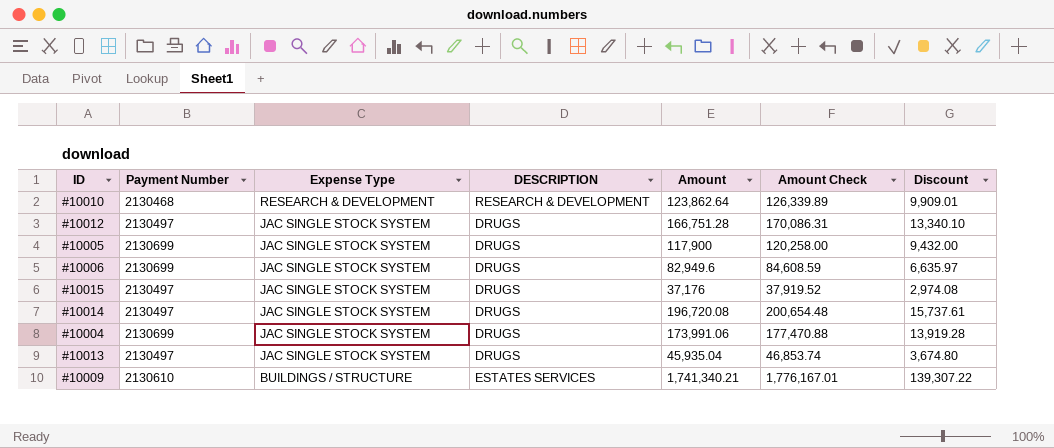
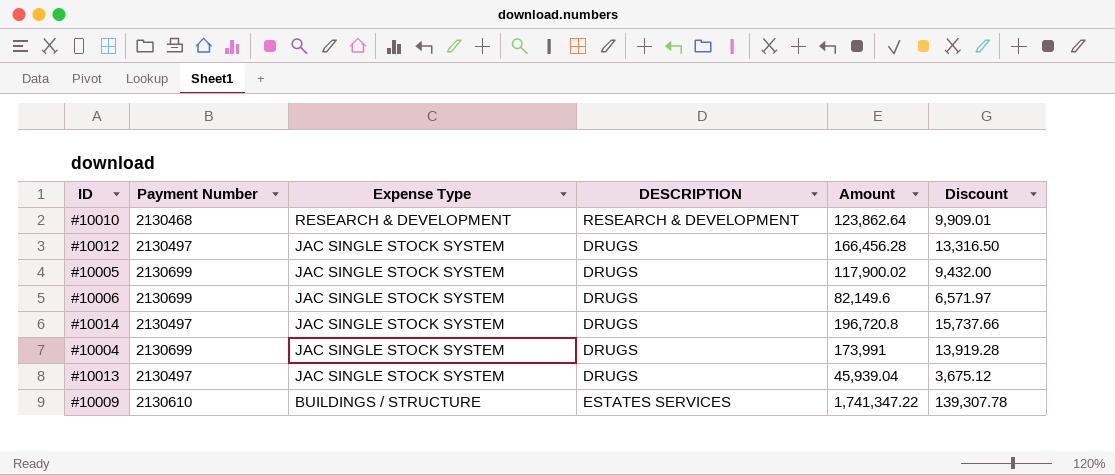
column Amount Check | formula: [Amount] * 1.02 -> none
row #10015: 2130497 | JAC SINGLE STOCK SYSTEM | DRUGS | 37,176 | 37,919.52 | 2,974.08 -> none
#10012 | Amount: 166,751.28 -> 166,456.28
#10012 | Discount: 13,340.10 -> 13,316.50
#10005 | Amount: 117,900 -> 117,900.02
#10006 | Amount: 82,949.6 -> 82,149.6
#10006 | Discount: 6,635.97 -> 6,571.97
#10014 | Amount: 196,720.08 -> 196,720.8
#10014 | Discount: 15,737.61 -> 15,737.66
#10004 | Amount: 173,991.06 -> 173,991
#10013 | Amount: 45,935.04 -> 45,939.04
#10013 | Discount: 3,674.80 -> 3,675.12
#10009 | Amount: 1,741,340.21 -> 1,741,347.22
#10009 | Discount: 139,307.22 -> 139,307.78

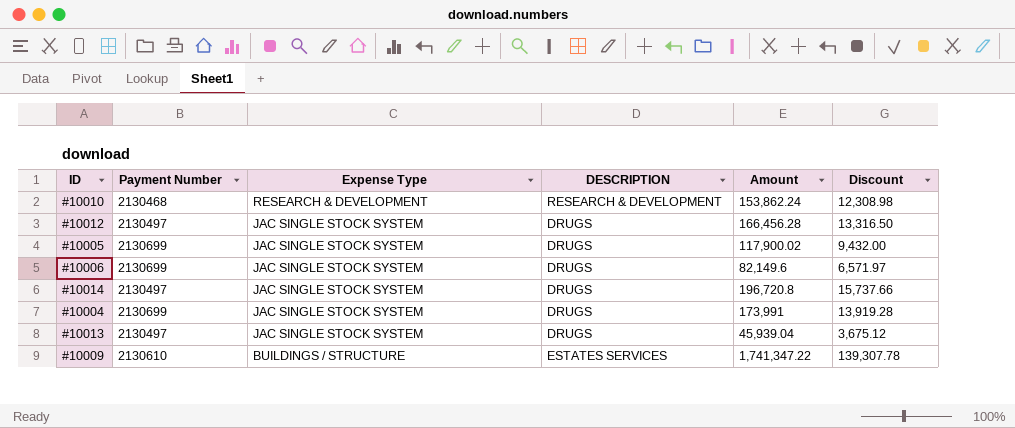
#10010 | Amount: 123,862.64 -> 153,862.24
#10010 | Discount: 9,909.01 -> 12,308.98

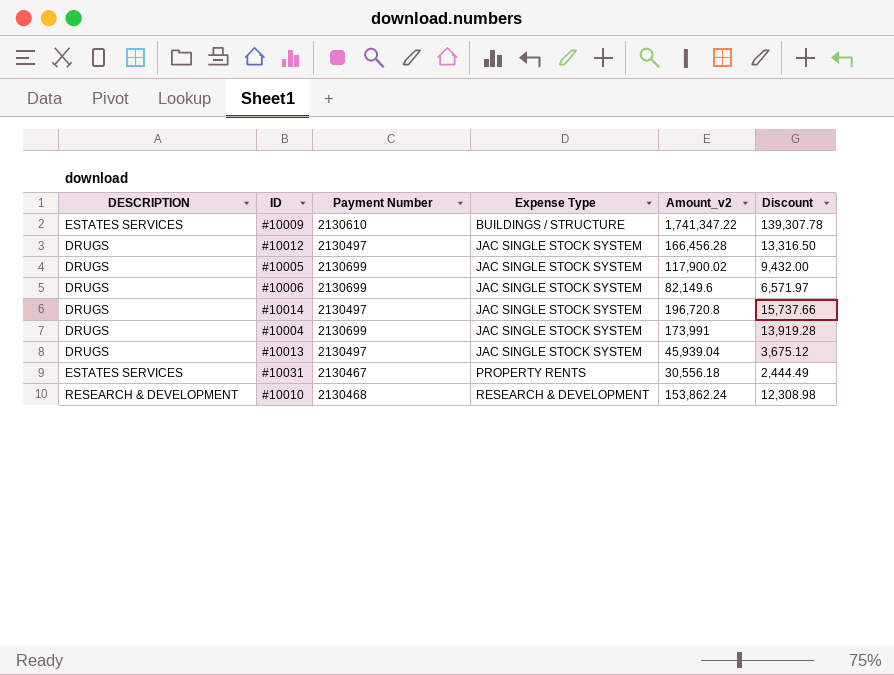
row order: Expense Type descending -> Expense Type ascending
column DESCRIPTION | position: 4 -> 1
column name: Amount -> Amount_v2
row #10031: none -> ESTATES SERVICES | 2130467 | PROPERTY RENTS | 30,556.18 | 2,444.49

